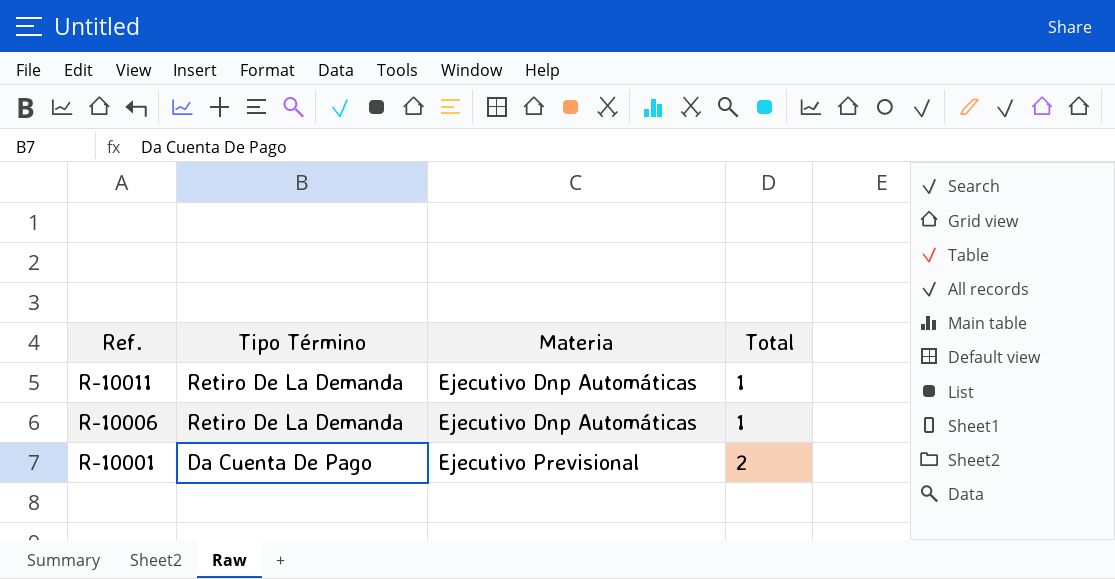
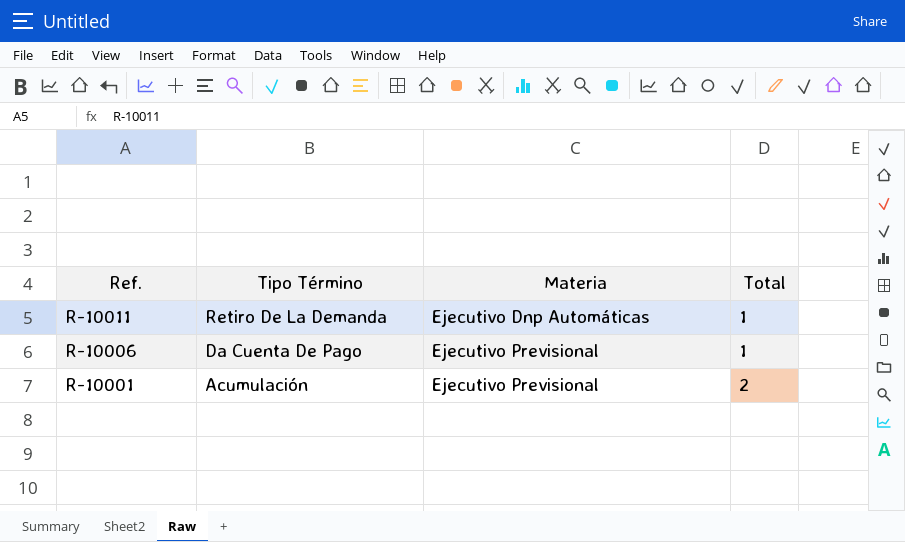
R-10006 | Tipo Término: Retiro De La Demanda -> Da Cuenta De Pago
R-10006 | Materia: Ejecutivo Dnp Automáticas -> Ejecutivo Previsional
R-10001 | Tipo Término: Da Cuenta De Pago -> Acumulación

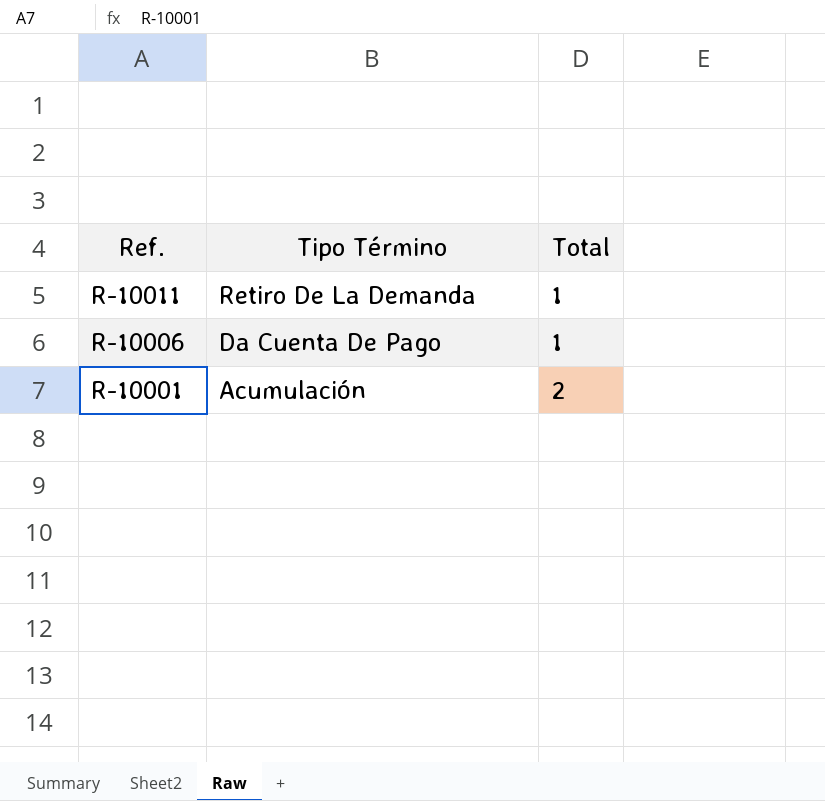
column Materia | position: 3 -> none

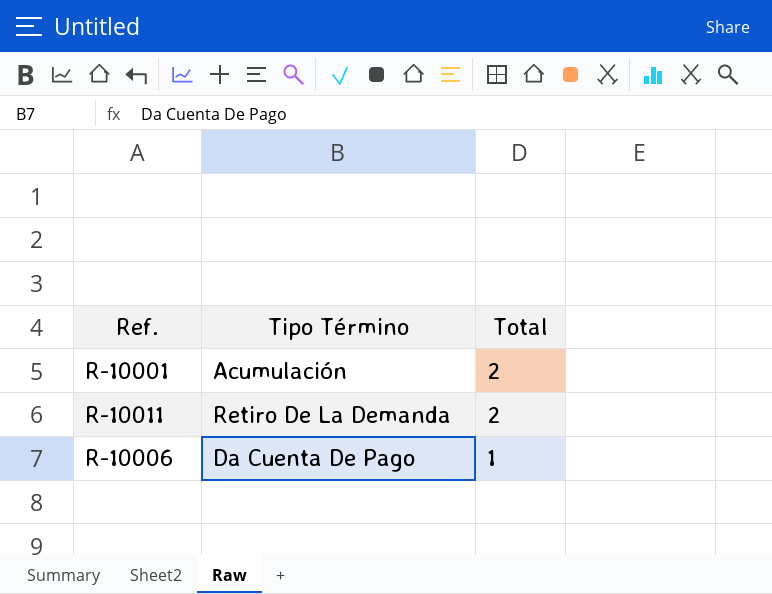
row order: Ref. descending -> Total descending
R-10011 | Total: 1 -> 2

